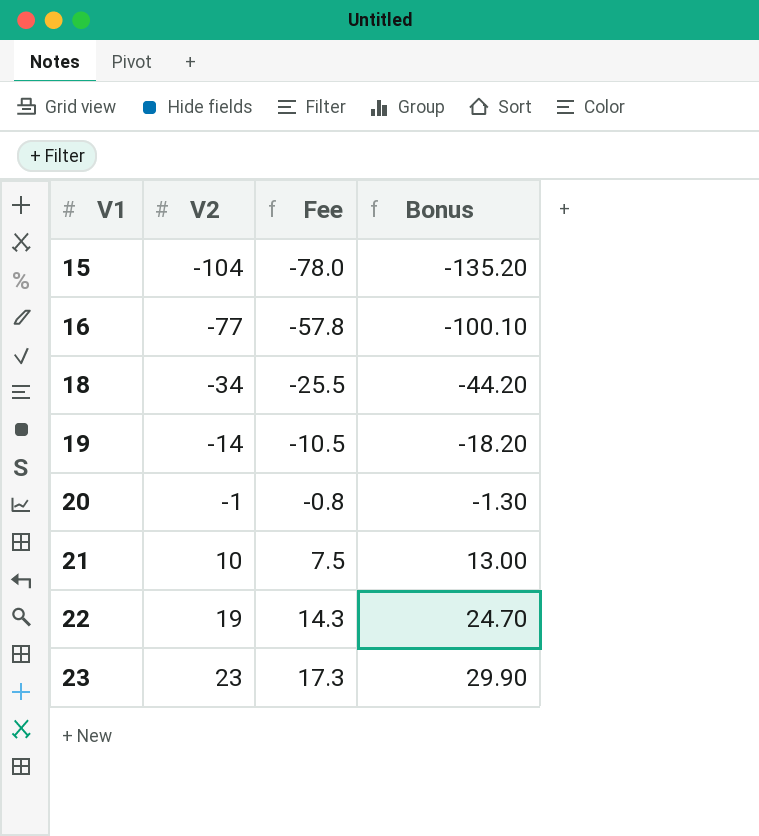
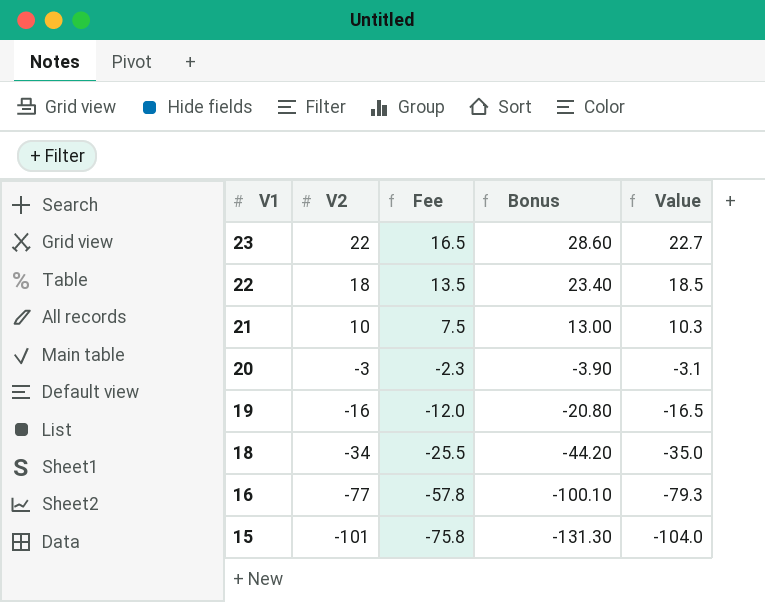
row order: V1 ascending -> V1 descending
column Value | formula: none -> [V2] * 1.03
23 | V2: 23 -> 22
23 | Fee: 17.3 -> 16.5
23 | Bonus: 29.90 -> 28.60
22 | V2: 19 -> 18
22 | Fee: 14.3 -> 13.5
22 | Bonus: 24.70 -> 23.40
20 | V2: -1 -> -3
20 | Fee: -0.8 -> -2.3
20 | Bonus: -1.30 -> -3.90
19 | V2: -14 -> -16
19 | Fee: -10.5 -> -12.0
19 | Bonus: -18.20 -> -20.80
15 | V2: -104 -> -101
15 | Fee: -78.0 -> -75.8
15 | Bonus: -135.20 -> -131.30

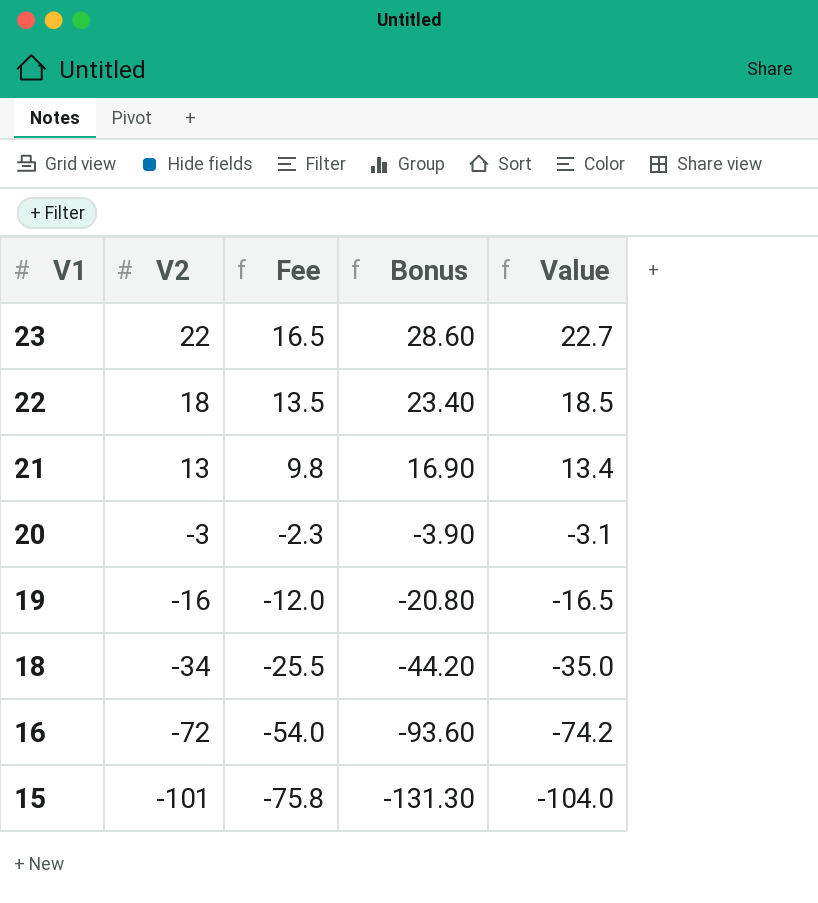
21 | V2: 10 -> 13
21 | Fee: 7.5 -> 9.8
21 | Bonus: 13.00 -> 16.90
21 | Value: 10.3 -> 13.4
16 | V2: -77 -> -72
16 | Fee: -57.8 -> -54.0
16 | Bonus: -100.10 -> -93.60
16 | Value: -79.3 -> -74.2

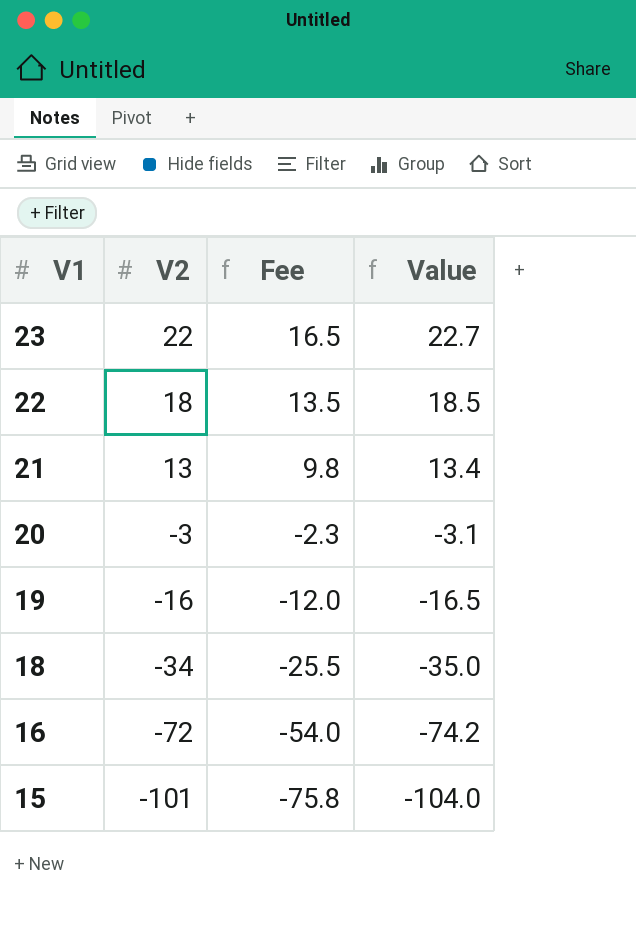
column Bonus | formula: [V2] * 1.3 -> none

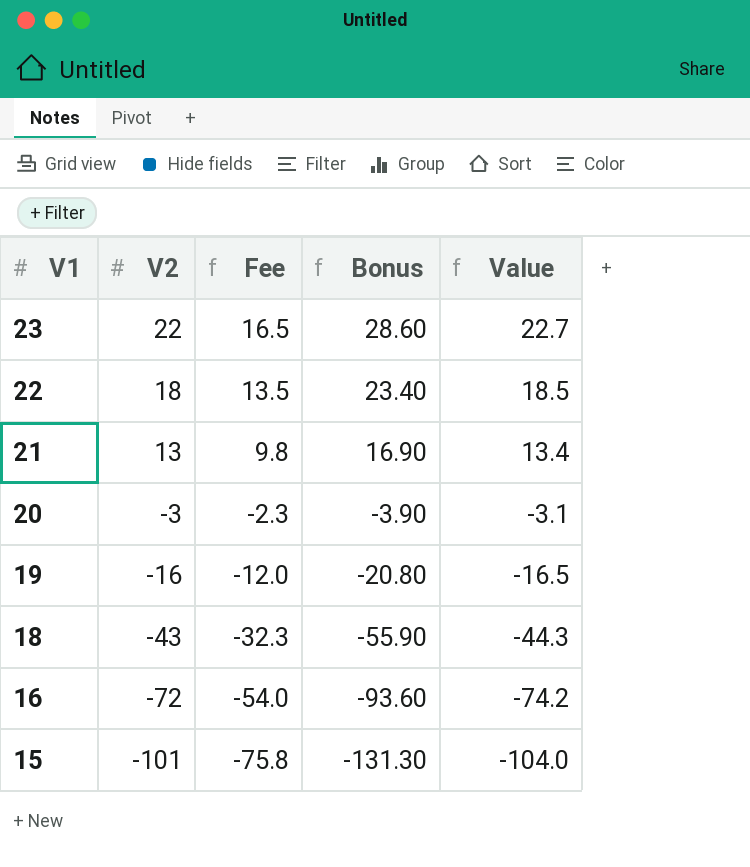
column Bonus | formula: none -> [V2] * 1.3
18 | V2: -34 -> -43
18 | Fee: -25.5 -> -32.3
18 | Value: -35.0 -> -44.3

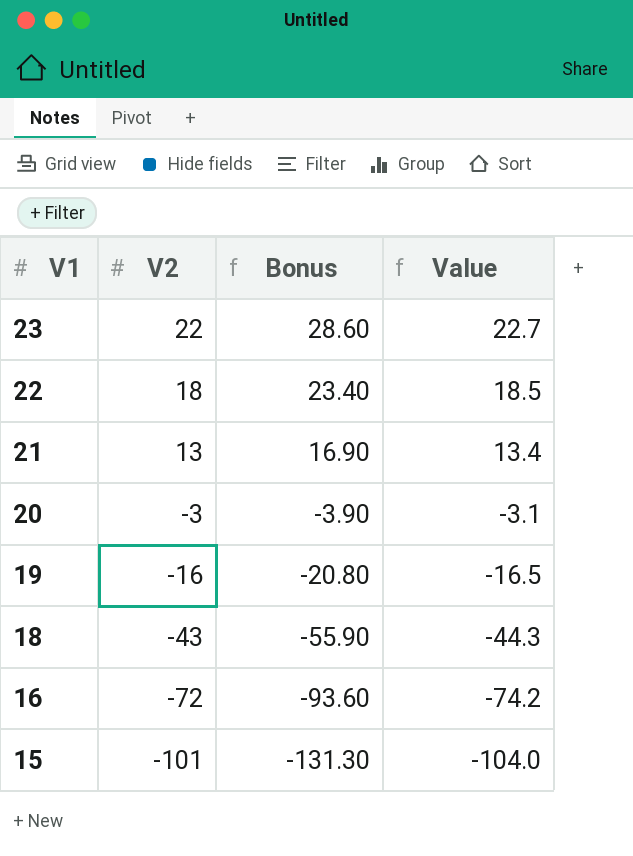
column Fee | formula: [V2] * 0.75 -> none

